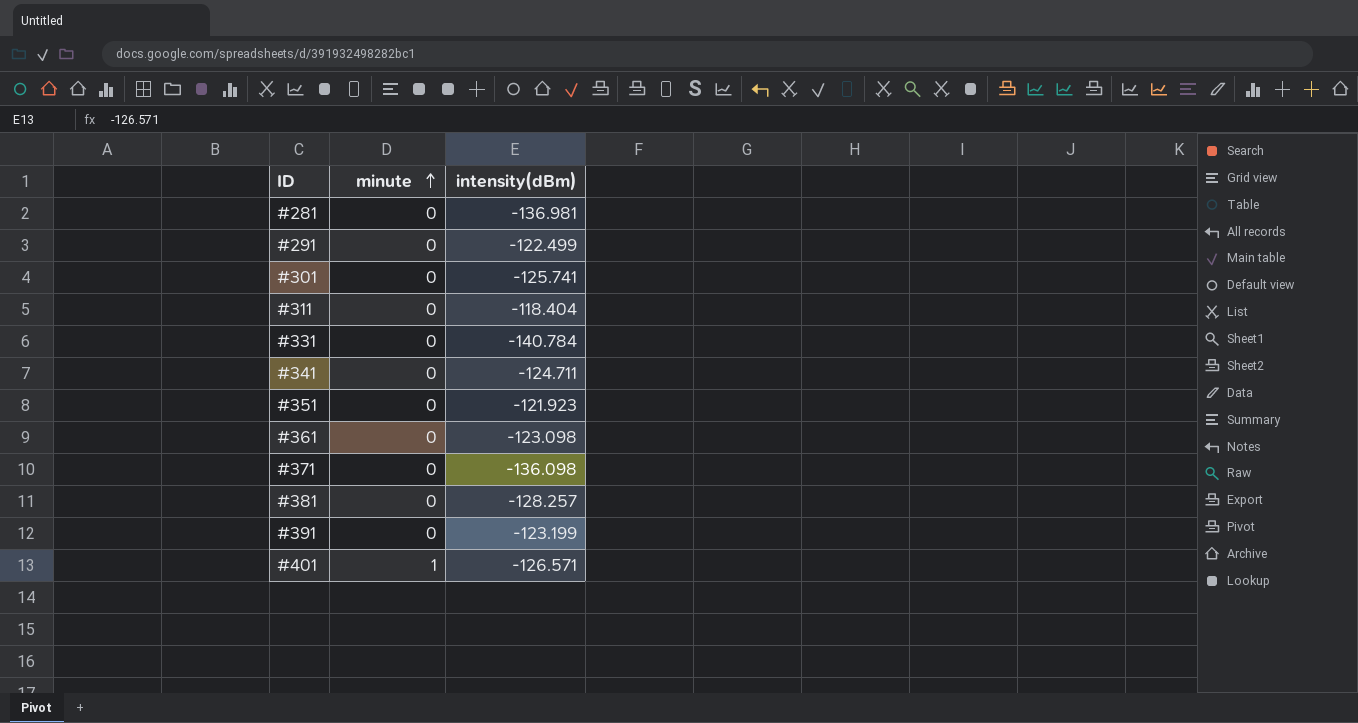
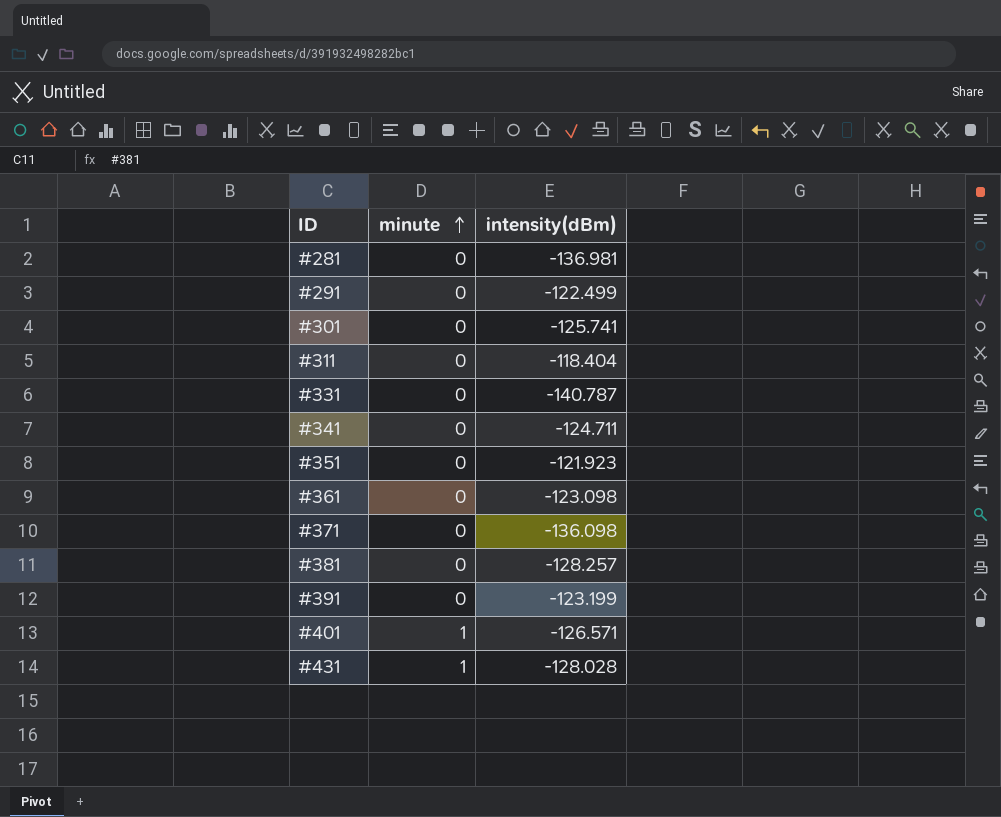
#331 | intensity(dBm): -140.784 -> -140.787
row #431: none -> 1 | -128.028

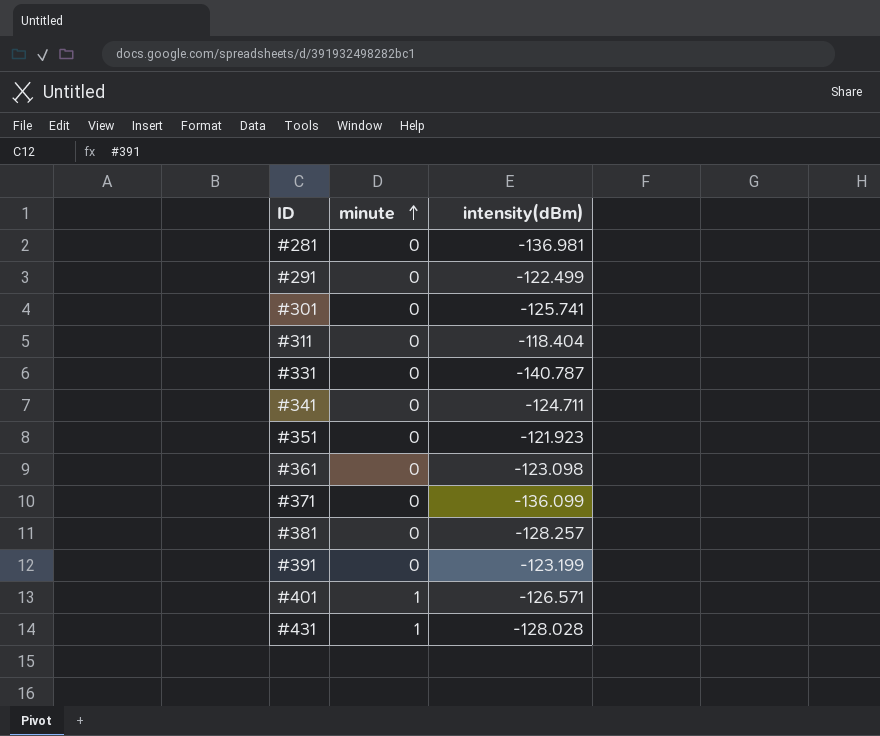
#371 | intensity(dBm): -136.098 -> -136.099

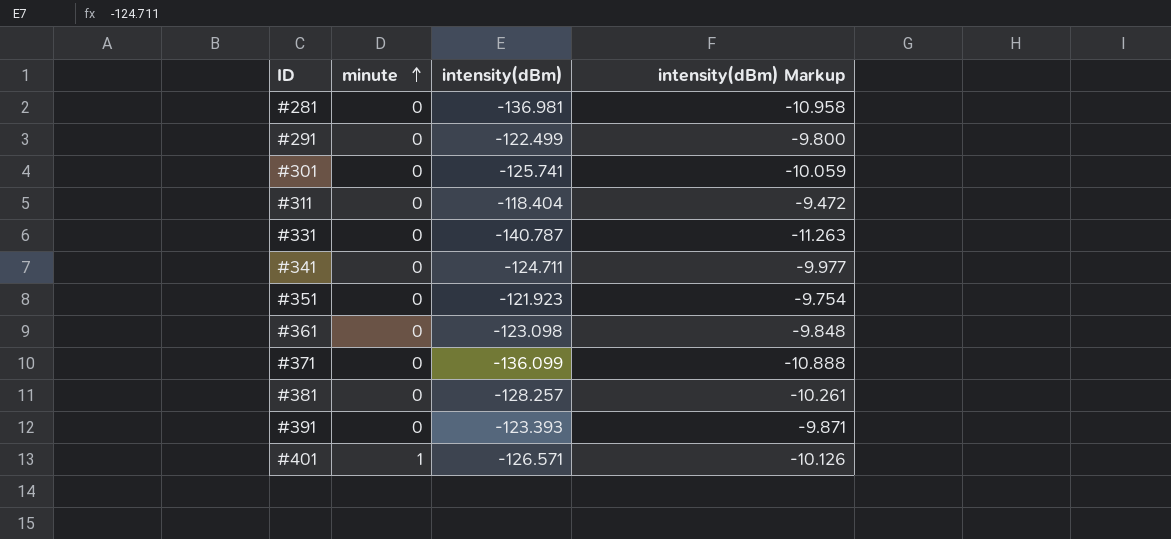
column intensity(dBm) Markup | formula: none -> [intensity(dBm)] * 0.08
row #431: 1 | -128.028 -> none
#391 | intensity(dBm): -123.199 -> -123.393

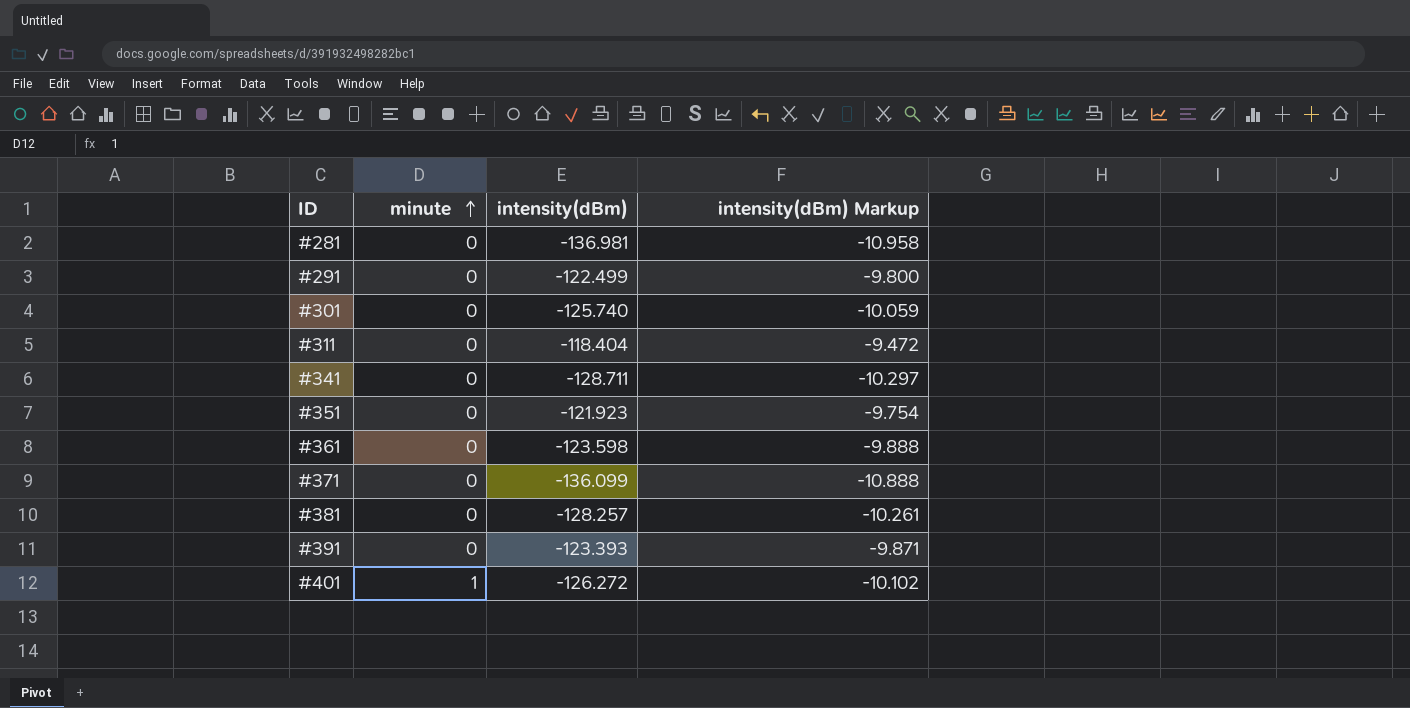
row #331: 0 | -140.787 | -11.263 -> none
#301 | intensity(dBm): -125.741 -> -125.740
#341 | intensity(dBm): -124.711 -> -128.711
#341 | intensity(dBm) Markup: -9.977 -> -10.297
#361 | intensity(dBm): -123.098 -> -123.598
#361 | intensity(dBm) Markup: -9.848 -> -9.888
#401 | intensity(dBm): -126.571 -> -126.272
#401 | intensity(dBm) Markup: -10.126 -> -10.102

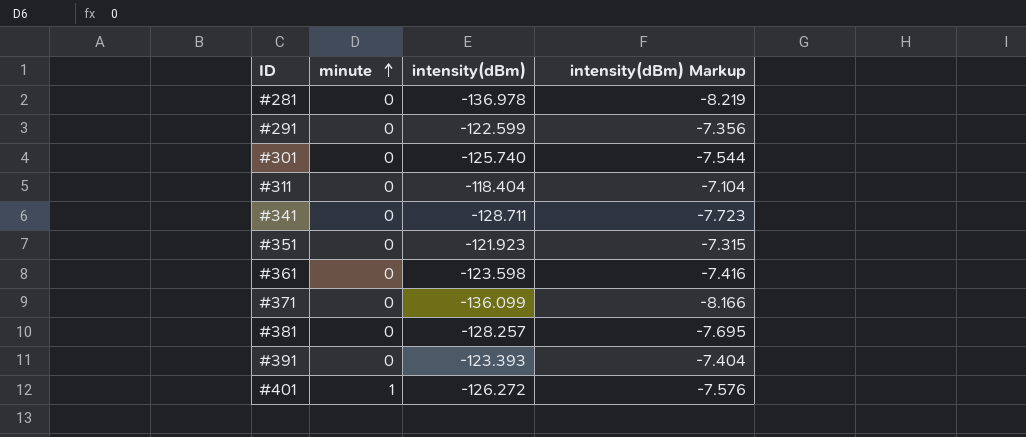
column intensity(dBm) Markup | formula: [intensity(dBm)] * 0.08 -> [intensity(dBm)] * 0.06
#281 | intensity(dBm): -136.981 -> -136.978
#291 | intensity(dBm): -122.499 -> -122.599

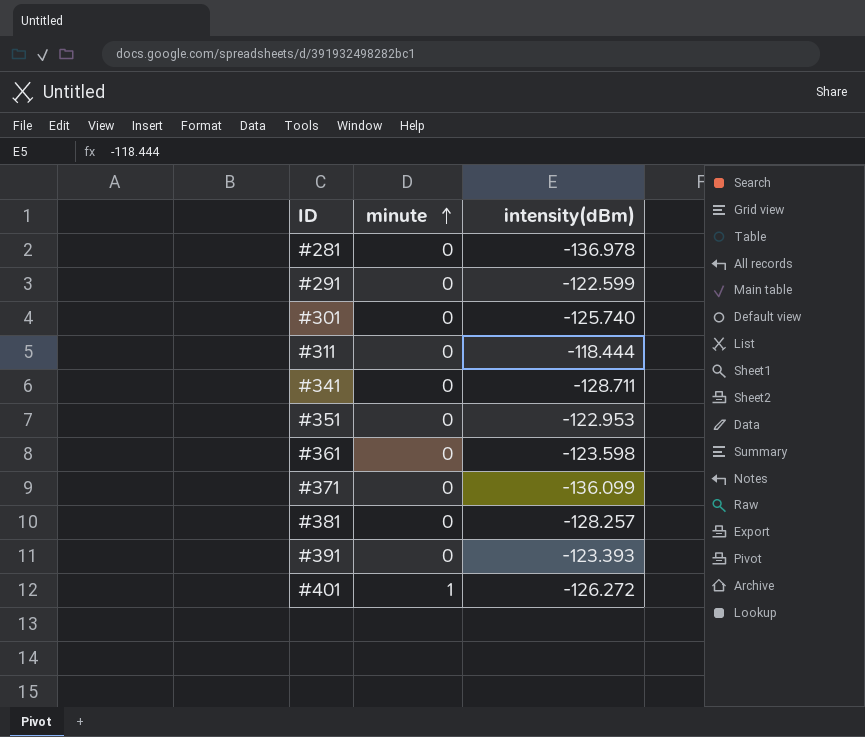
column intensity(dBm) Markup | formula: [intensity(dBm)] * 0.06 -> none
#311 | intensity(dBm): -118.404 -> -118.444
#351 | intensity(dBm): -121.923 -> -122.953

